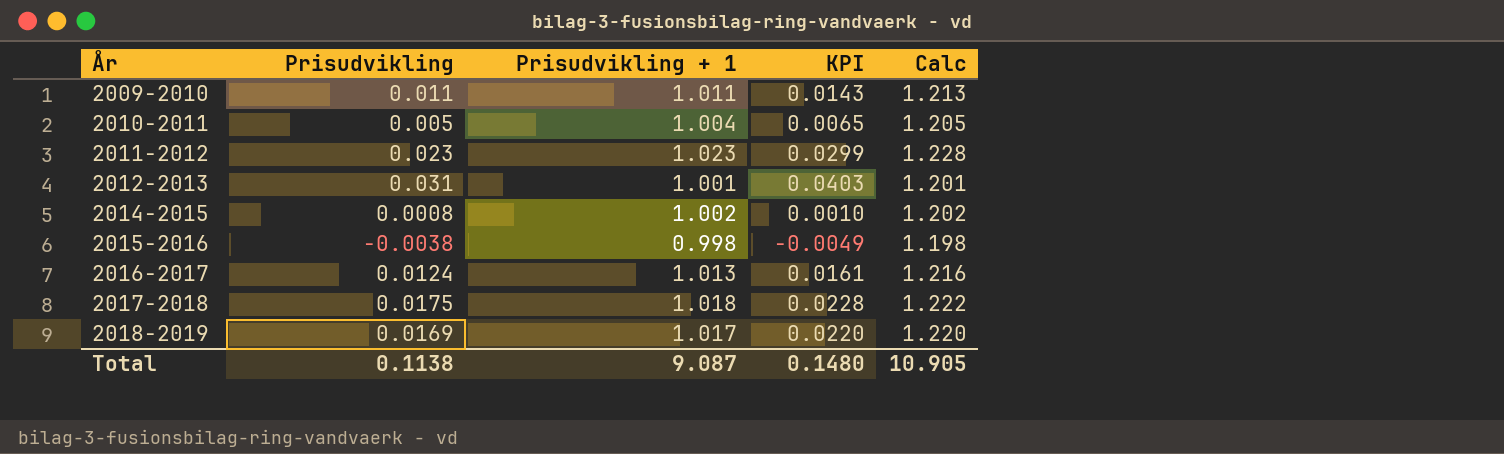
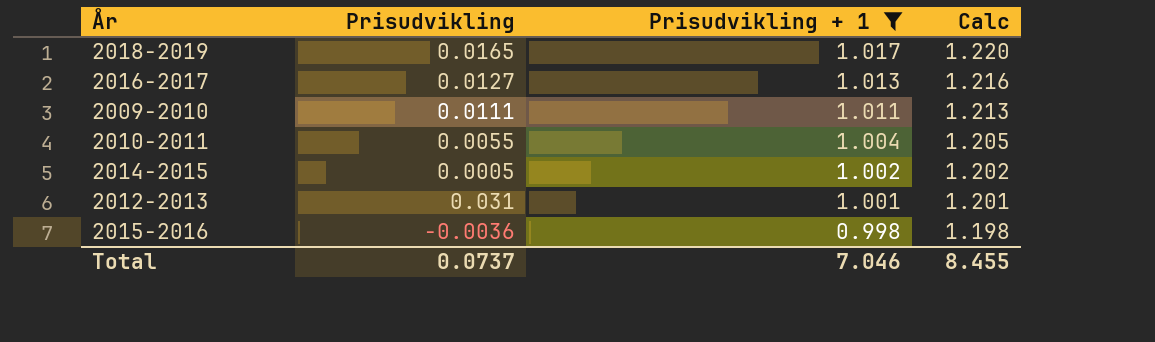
filter: none -> Prisudvikling + 1 <= 1.017
row order: År ascending -> Prisudvikling + 1 descending
column KPI | formula: [Prisudvikling] * 1.3 -> none
2018-2019 | Prisudvikling: 0.0169 -> 0.0165
2016-2017 | Prisudvikling: 0.0124 -> 0.0127
2009-2010 | Prisudvikling: 0.011 -> 0.0111
2010-2011 | Prisudvikling: 0.005 -> 0.0055
2014-2015 | Prisudvikling: 0.0008 -> 0.0005
2015-2016 | Prisudvikling: -0.0038 -> -0.0036
Total | Prisudvikling: 0.1138 -> 0.0737
Total | Prisudvikling + 1: 9.087 -> 7.046
Total | Calc: 10.905 -> 8.455

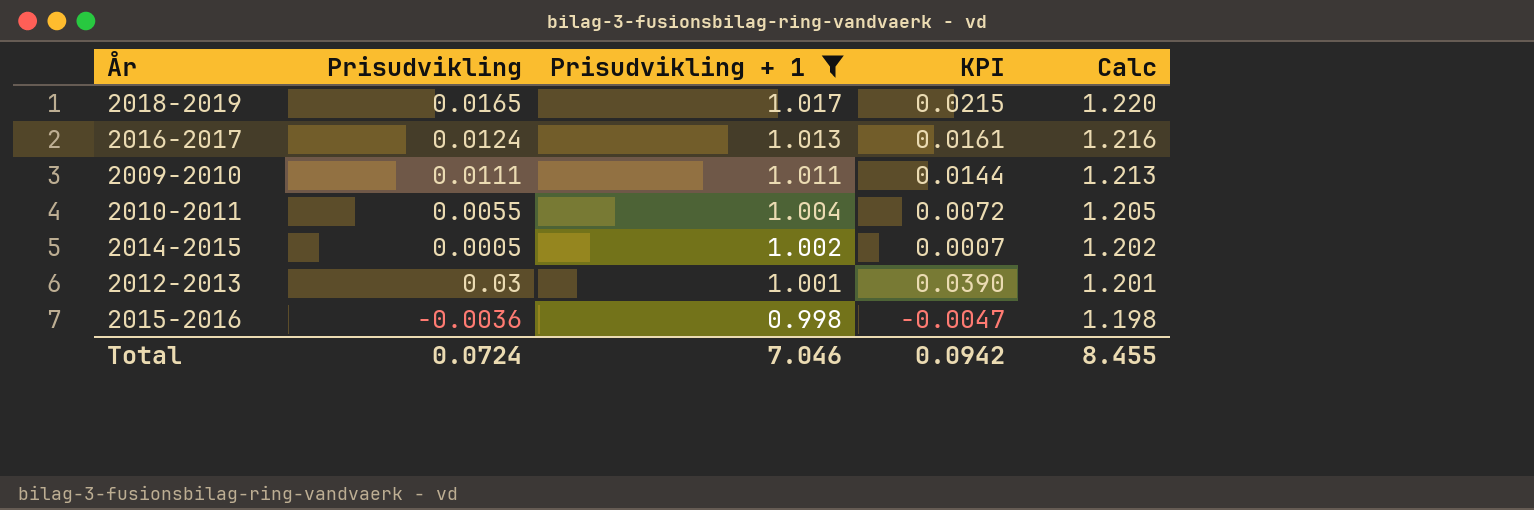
column KPI | formula: none -> [Prisudvikling] * 1.3
2016-2017 | Prisudvikling: 0.0127 -> 0.0124
2012-2013 | Prisudvikling: 0.031 -> 0.03
Total | Prisudvikling: 0.0737 -> 0.0724

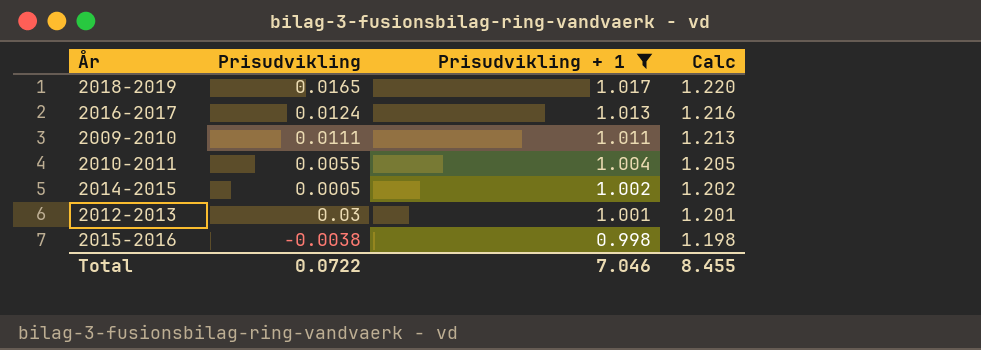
column KPI | formula: [Prisudvikling] * 1.3 -> none
2015-2016 | Prisudvikling: -0.0036 -> -0.0038
Total | Prisudvikling: 0.0724 -> 0.0722

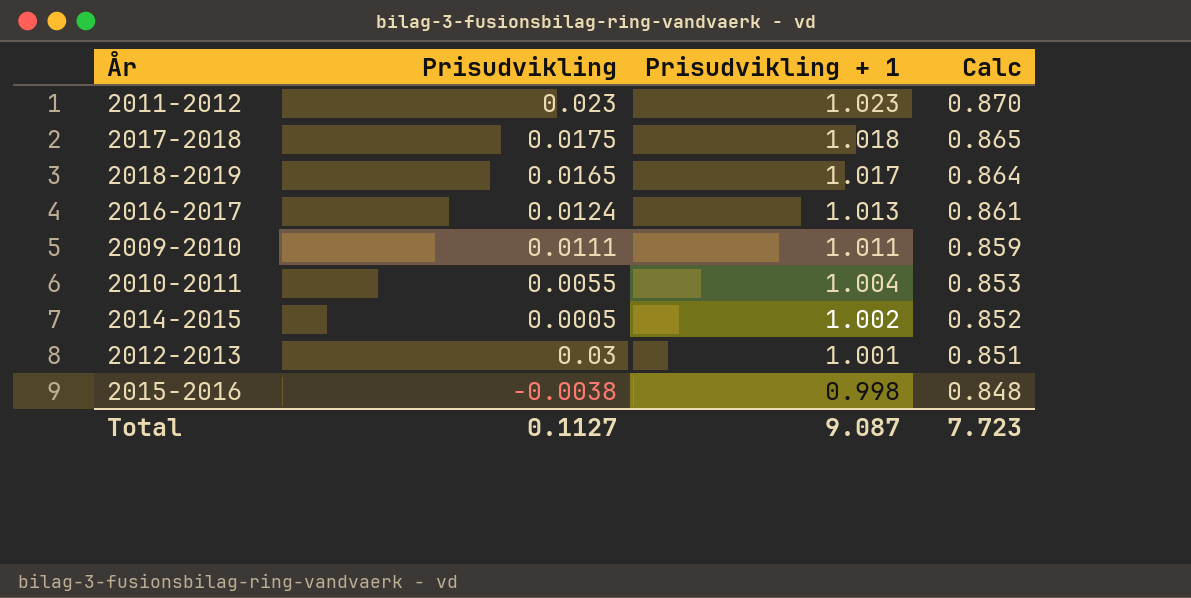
filter: Prisudvikling + 1 <= 1.017 -> none
column Calc | formula: [Prisudvikling + 1] * 1.2 -> [Prisudvikling + 1] * 0.85
Total | Prisudvikling: 0.0722 -> 0.1127
Total | Prisudvikling + 1: 7.046 -> 9.087
Total | Calc: 8.455 -> 7.723

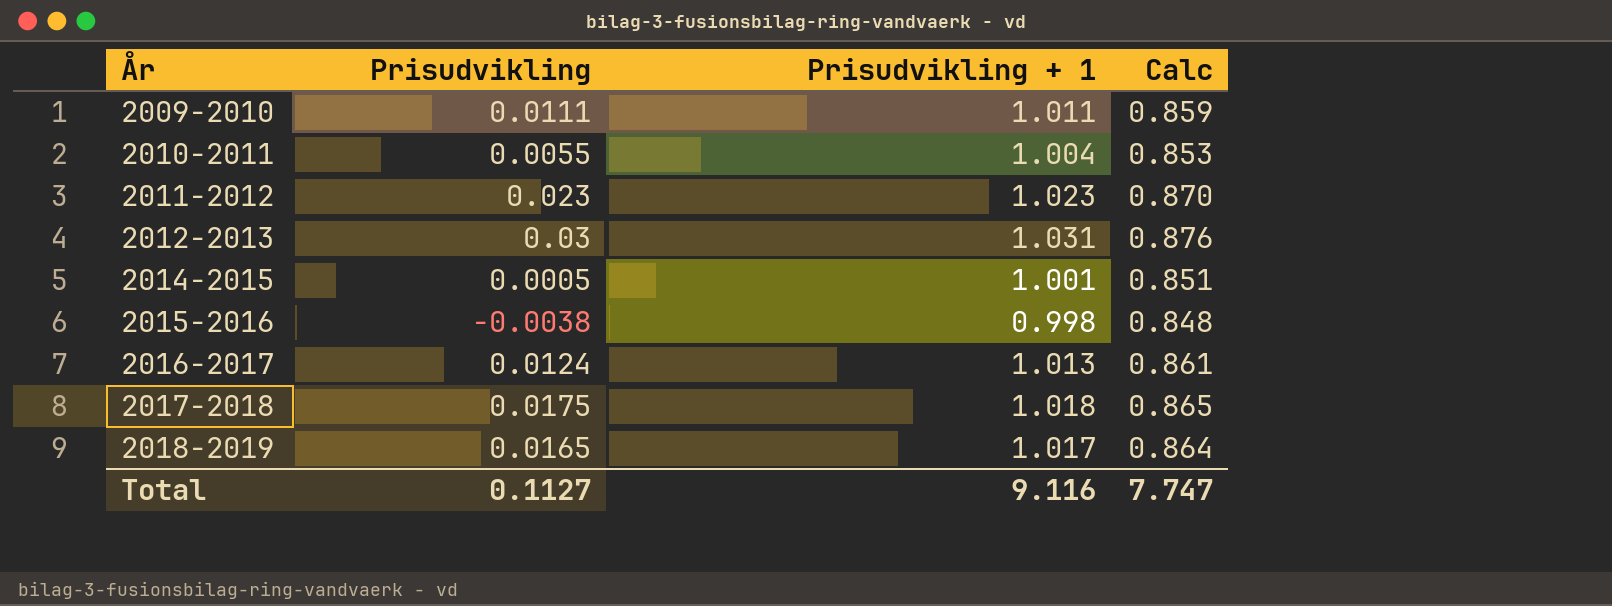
row order: Prisudvikling + 1 descending -> År ascending
2012-2013 | Prisudvikling + 1: 1.001 -> 1.031
2012-2013 | Calc: 0.851 -> 0.876
2014-2015 | Prisudvikling + 1: 1.002 -> 1.001
2014-2015 | Calc: 0.852 -> 0.851
Total | Prisudvikling + 1: 9.087 -> 9.116
Total | Calc: 7.723 -> 7.747

